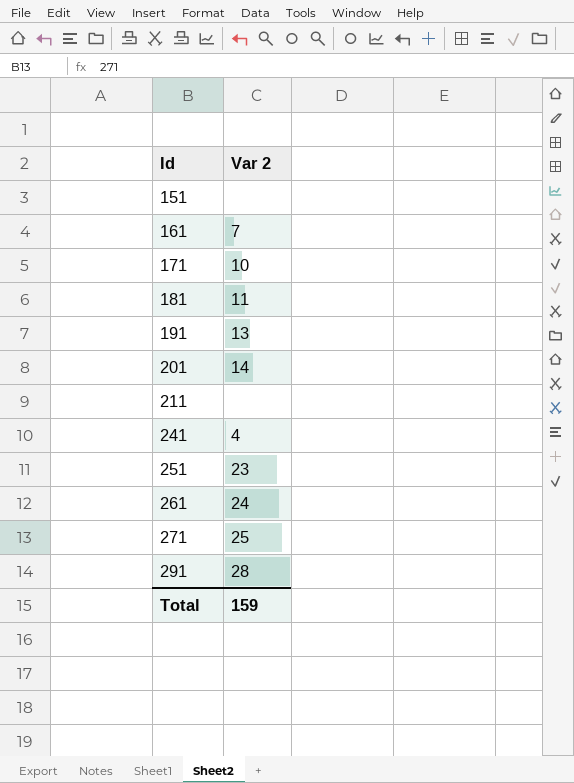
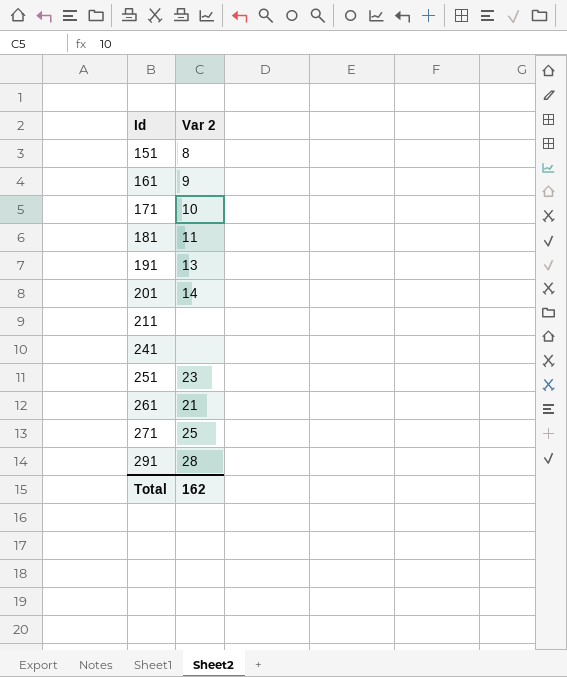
151 | Var 2: none -> 8
161 | Var 2: 7 -> 9
241 | Var 2: 4 -> none
261 | Var 2: 24 -> 21
Total | Var 2: 159 -> 162

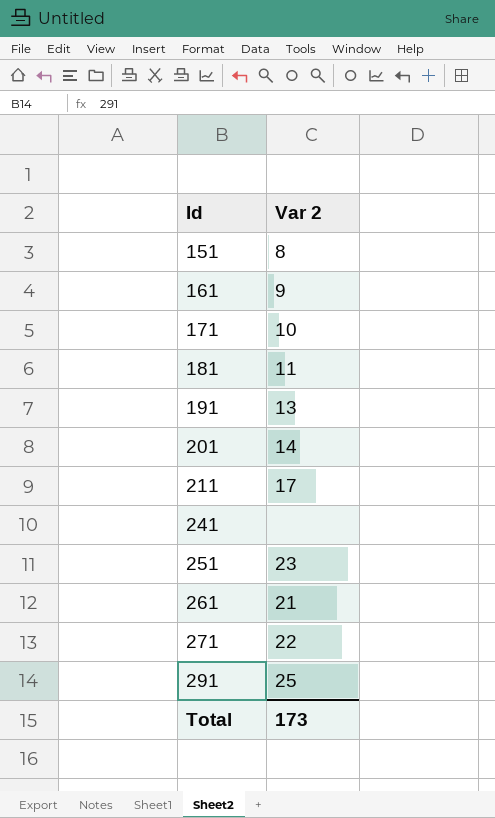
211 | Var 2: none -> 17
271 | Var 2: 25 -> 22
291 | Var 2: 28 -> 25
Total | Var 2: 162 -> 173

